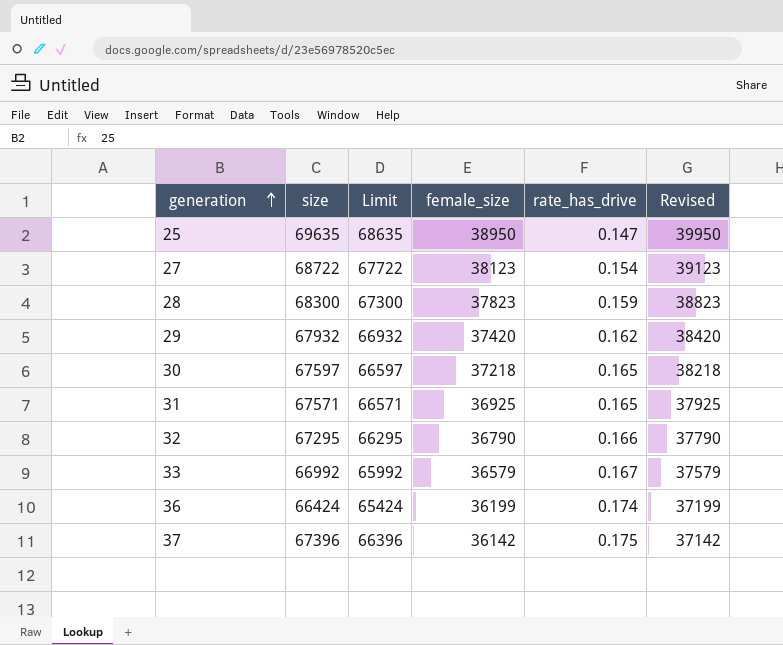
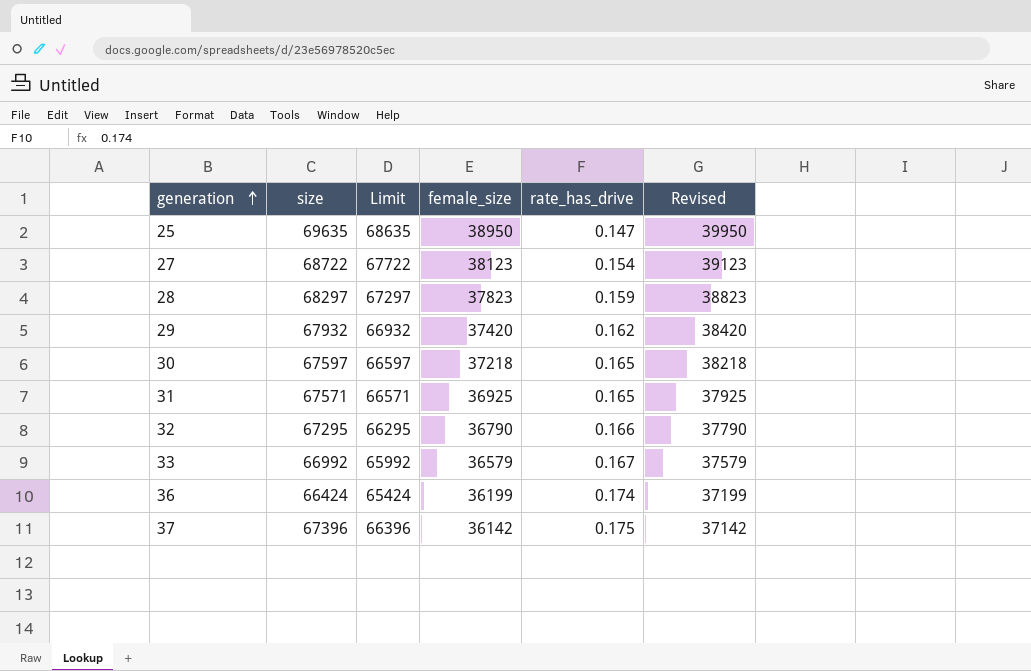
28 | size: 68300 -> 68297
28 | Limit: 67300 -> 67297

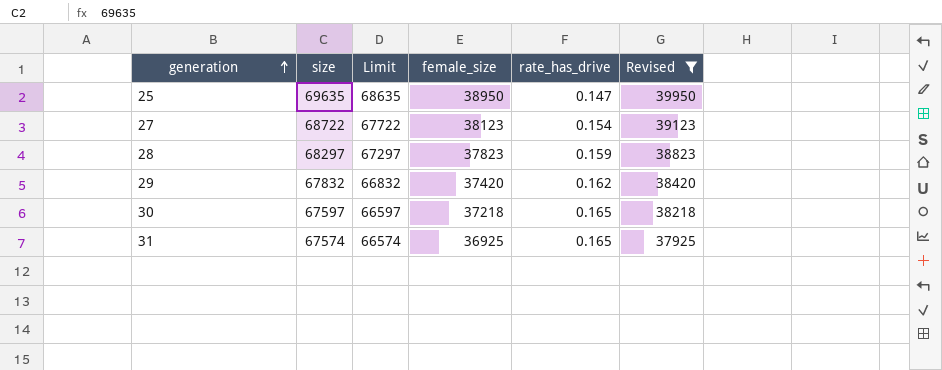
filter: none -> Revised >= 37925
29 | size: 67932 -> 67832
29 | Limit: 66932 -> 66832
31 | size: 67571 -> 67574
31 | Limit: 66571 -> 66574

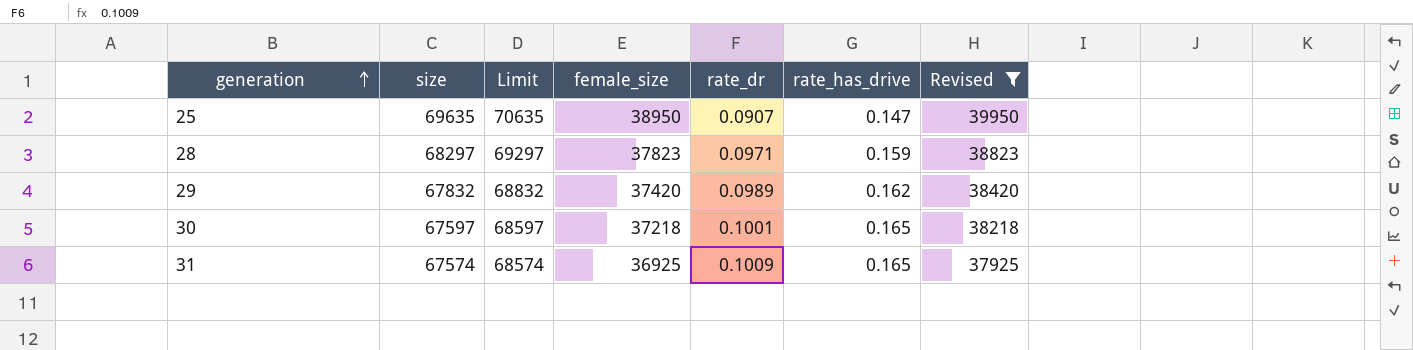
column Limit | formula: [size] - 1000 -> [size] + 1000
column rate_dr | position: none -> 5
row 27: 68722 | 67722 | 38123 | 0.154 | 39123 -> none

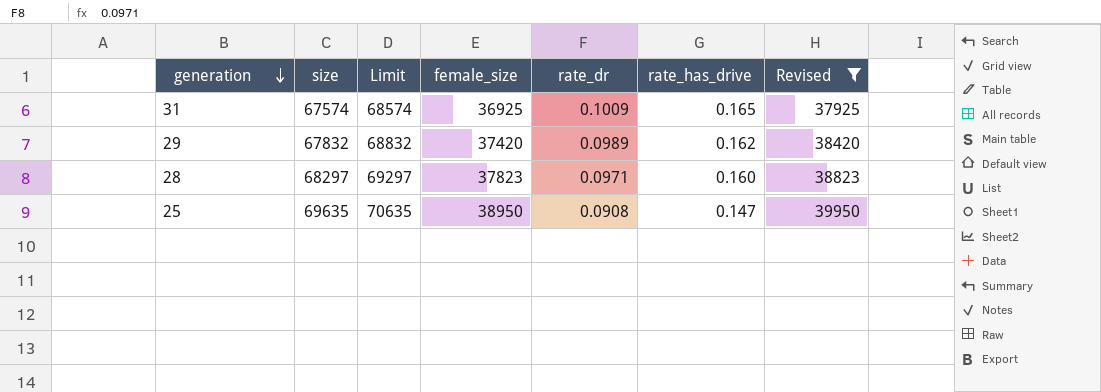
row order: generation ascending -> generation descending
row 30: 67597 | 68597 | 37218 | 0.1001 | 0.165 | 38218 -> none
28 | rate_has_drive: 0.159 -> 0.160
25 | rate_dr: 0.0907 -> 0.0908

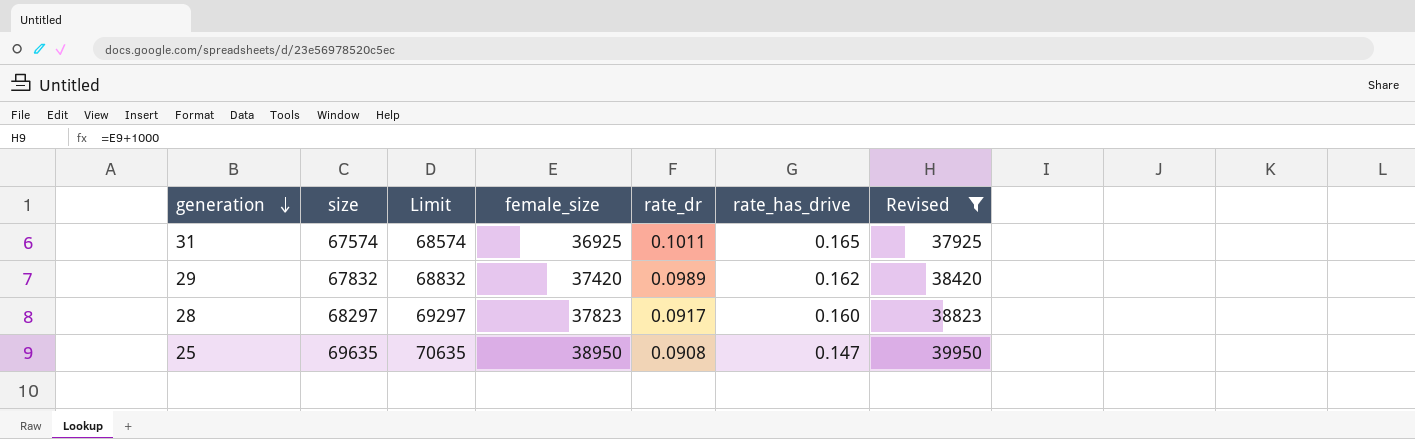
31 | rate_dr: 0.1009 -> 0.1011
28 | rate_dr: 0.0971 -> 0.0917

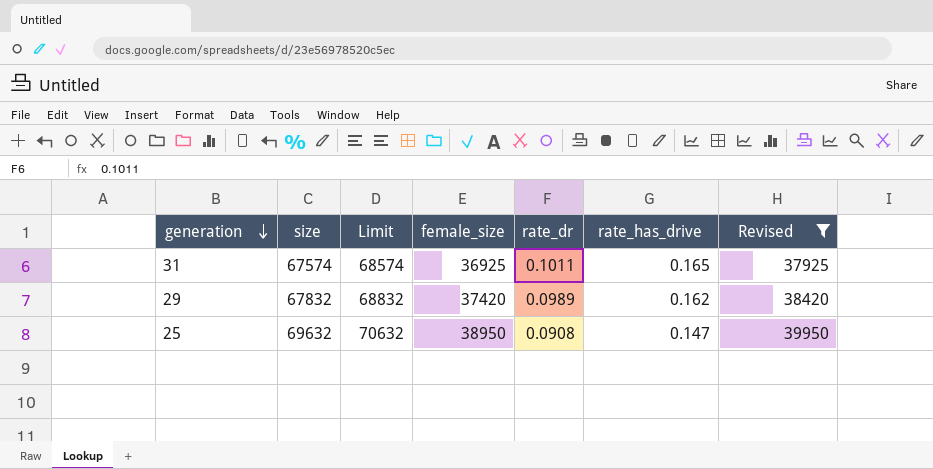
row 28: 68297 | 69297 | 37823 | 0.0917 | 0.160 | 38823 -> none
25 | size: 69635 -> 69632
25 | Limit: 70635 -> 70632

